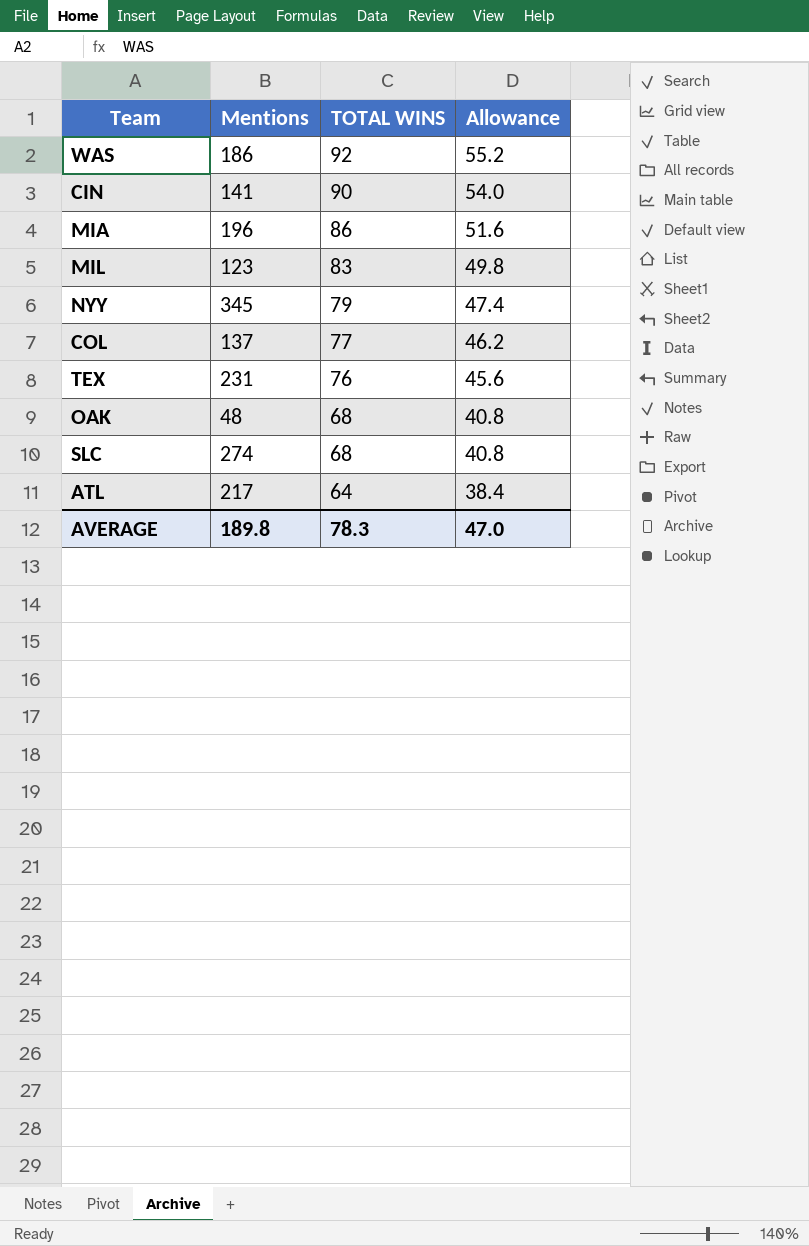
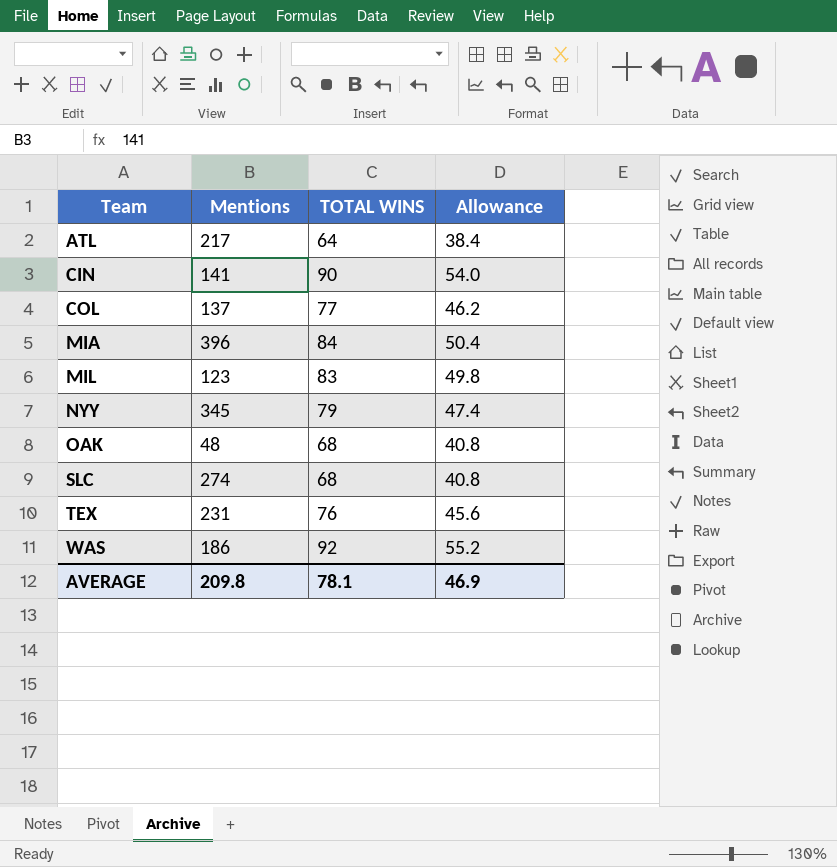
row order: TOTAL WINS descending -> Team ascending
MIA | Mentions: 196 -> 396
MIA | TOTAL WINS: 86 -> 84
MIA | Allowance: 51.6 -> 50.4
AVERAGE | Mentions: 189.8 -> 209.8
AVERAGE | TOTAL WINS: 78.3 -> 78.1
AVERAGE | Allowance: 47.0 -> 46.9

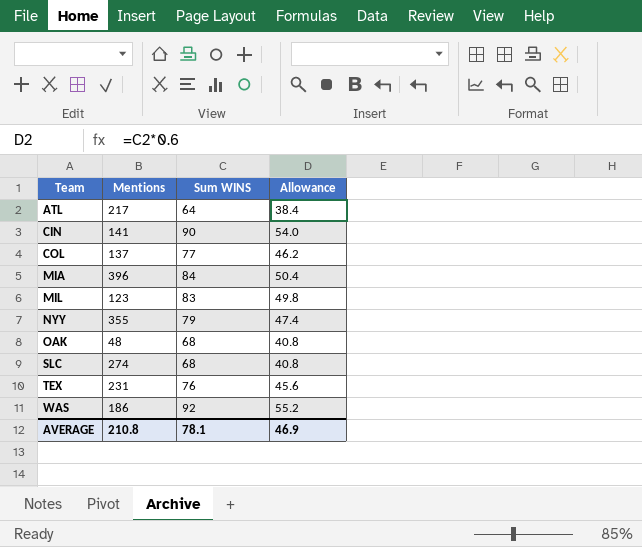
column name: TOTAL WINS -> Sum WINS
NYY | Mentions: 345 -> 355
AVERAGE | Mentions: 209.8 -> 210.8

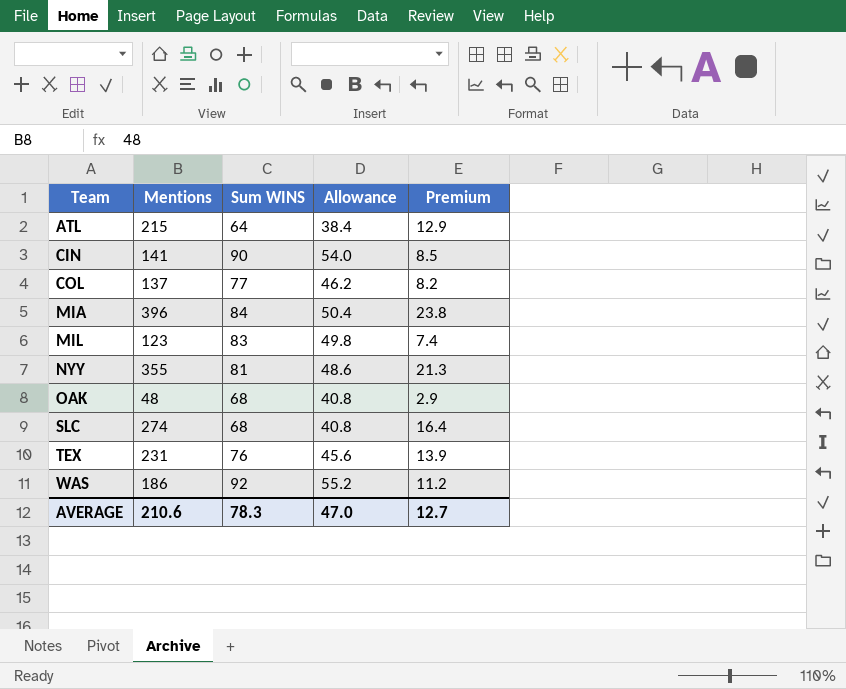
column Premium | formula: none -> [Mentions] * 0.06
ATL | Mentions: 217 -> 215
NYY | Sum WINS: 79 -> 81
NYY | Allowance: 47.4 -> 48.6
AVERAGE | Mentions: 210.8 -> 210.6
AVERAGE | Sum WINS: 78.1 -> 78.3
AVERAGE | Allowance: 46.9 -> 47.0

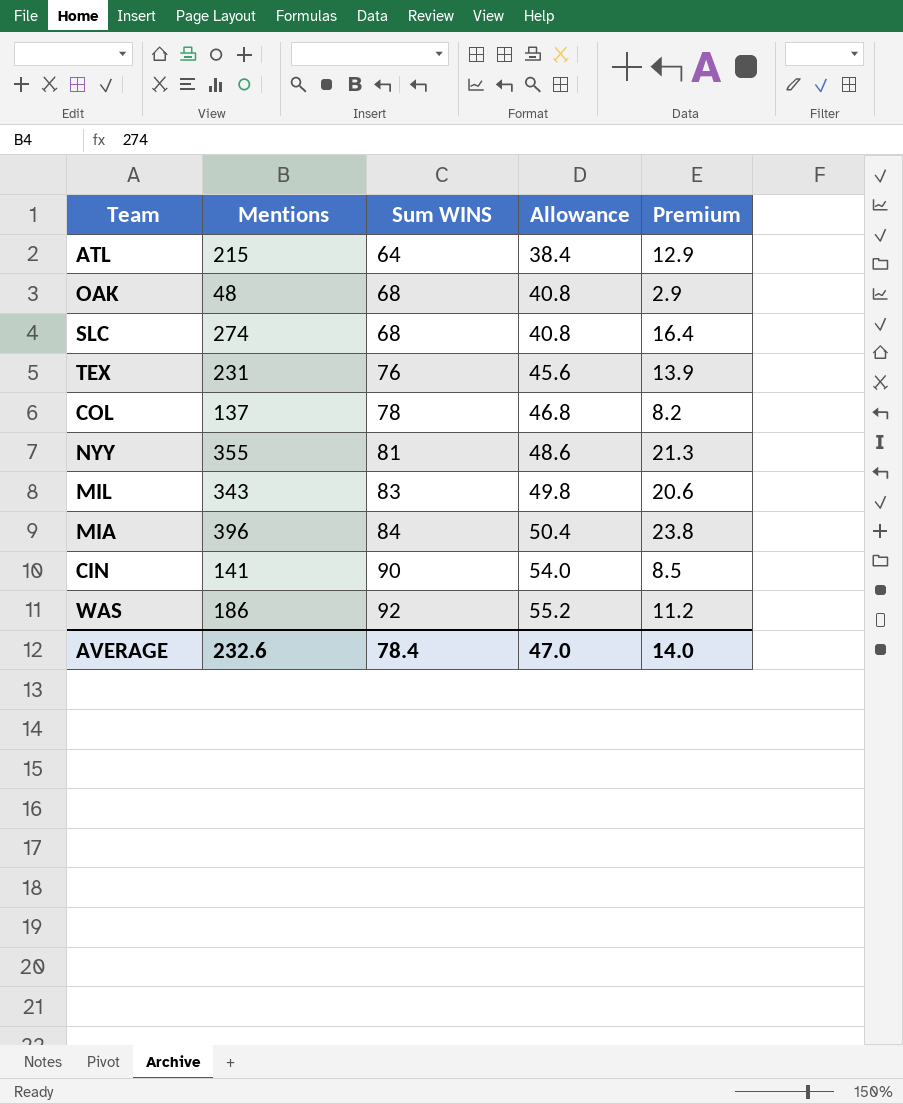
row order: Team ascending -> Sum WINS ascending
COL | Sum WINS: 77 -> 78
COL | Allowance: 46.2 -> 46.8
MIL | Mentions: 123 -> 343
MIL | Premium: 7.4 -> 20.6
AVERAGE | Mentions: 210.6 -> 232.6
AVERAGE | Sum WINS: 78.3 -> 78.4
AVERAGE | Premium: 12.7 -> 14.0

